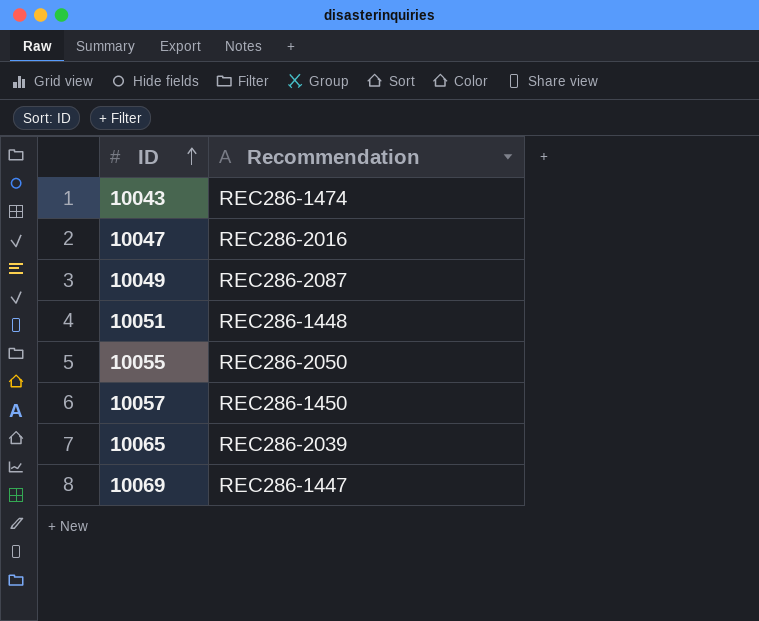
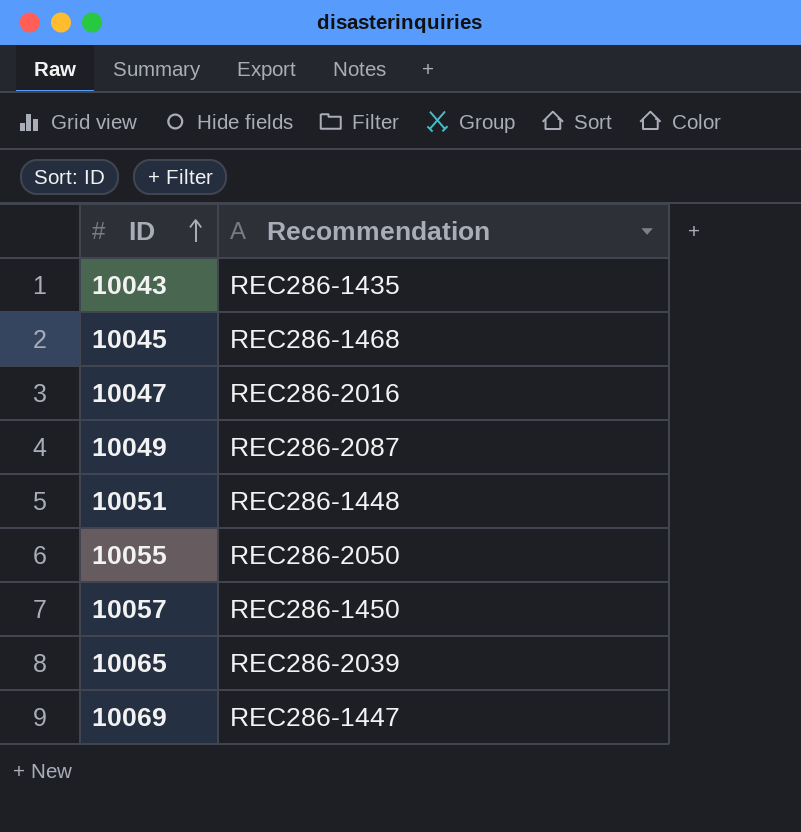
10043 | Recommendation: REC286-1474 -> REC286-1435
row 10045: none -> REC286-1468

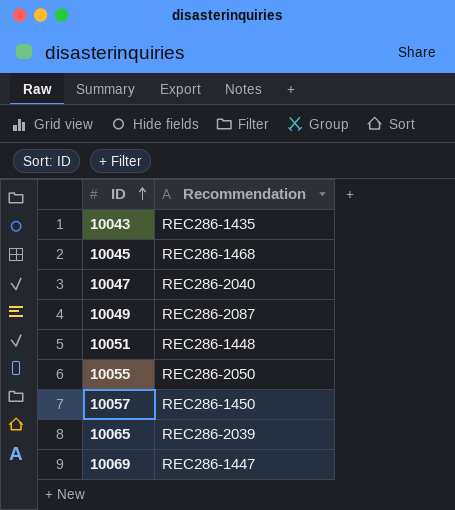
10047 | Recommendation: REC286-2016 -> REC286-2040

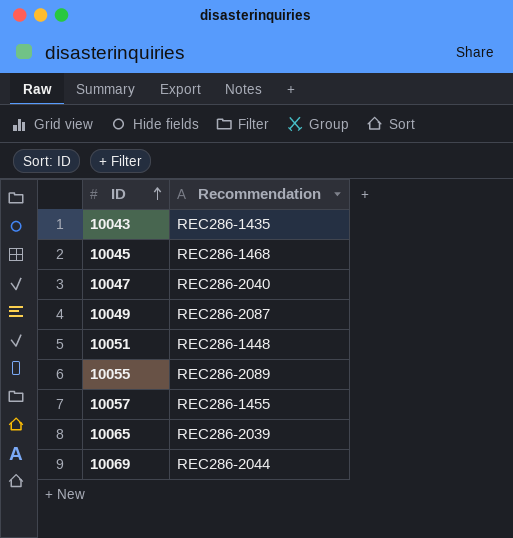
10055 | Recommendation: REC286-2050 -> REC286-2089
10057 | Recommendation: REC286-1450 -> REC286-1455
10069 | Recommendation: REC286-1447 -> REC286-2044

